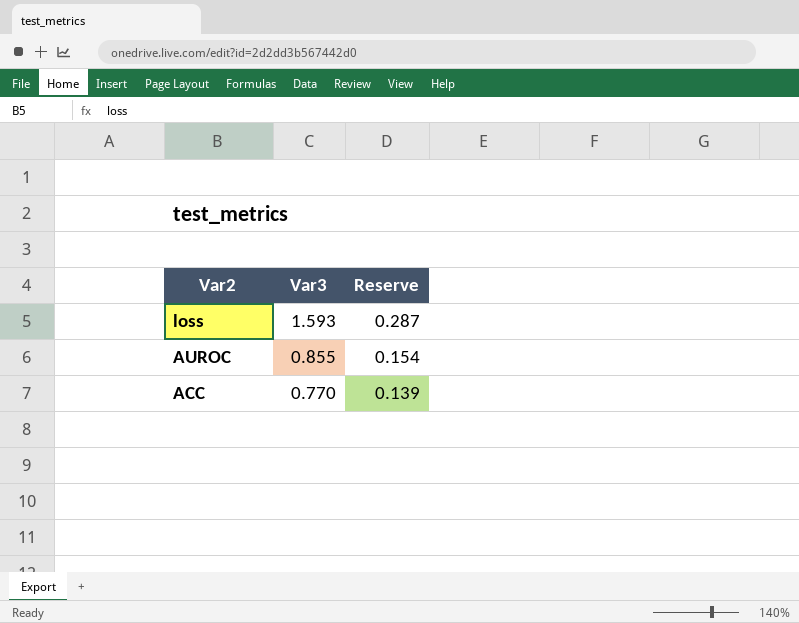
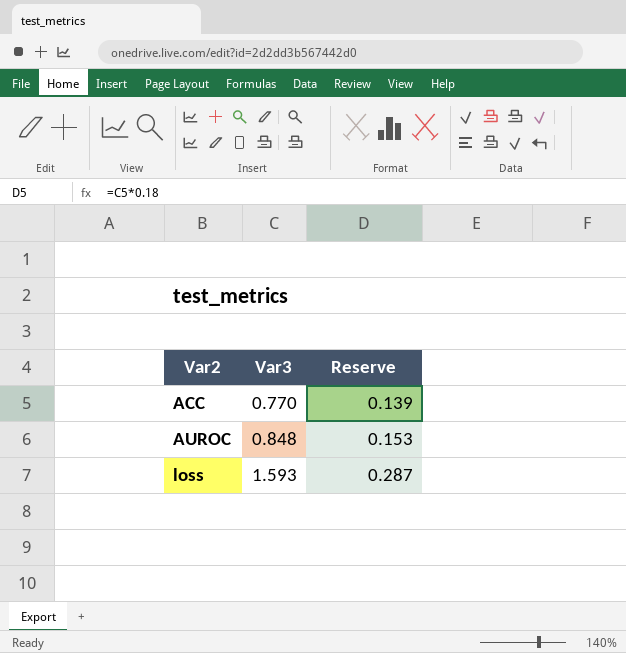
row order: Var2 descending -> Var2 ascending
AUROC | Var3: 0.855 -> 0.848
AUROC | Reserve: 0.154 -> 0.153

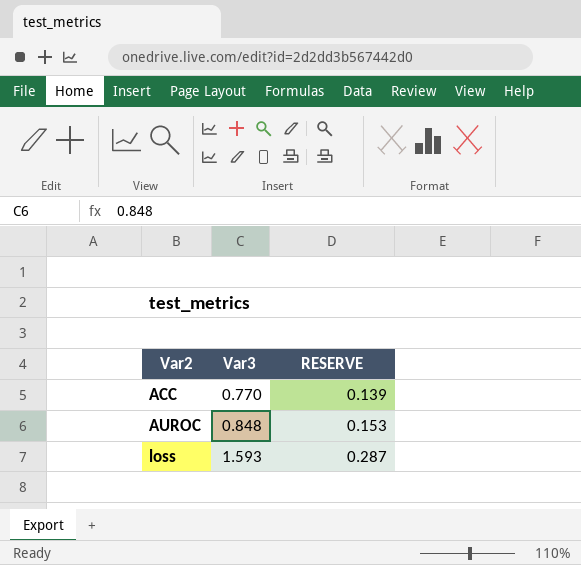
column name: Reserve -> RESERVE

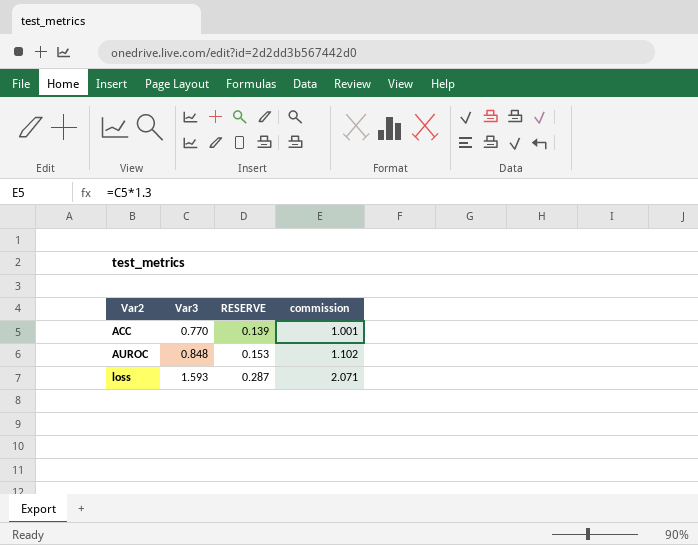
column commission | formula: none -> [Var3] * 1.3

